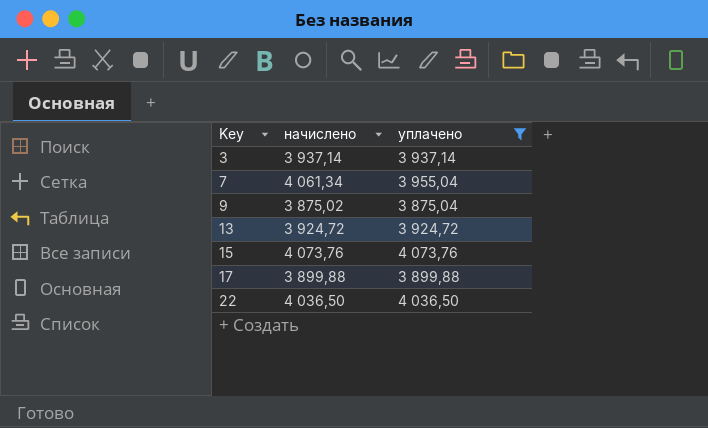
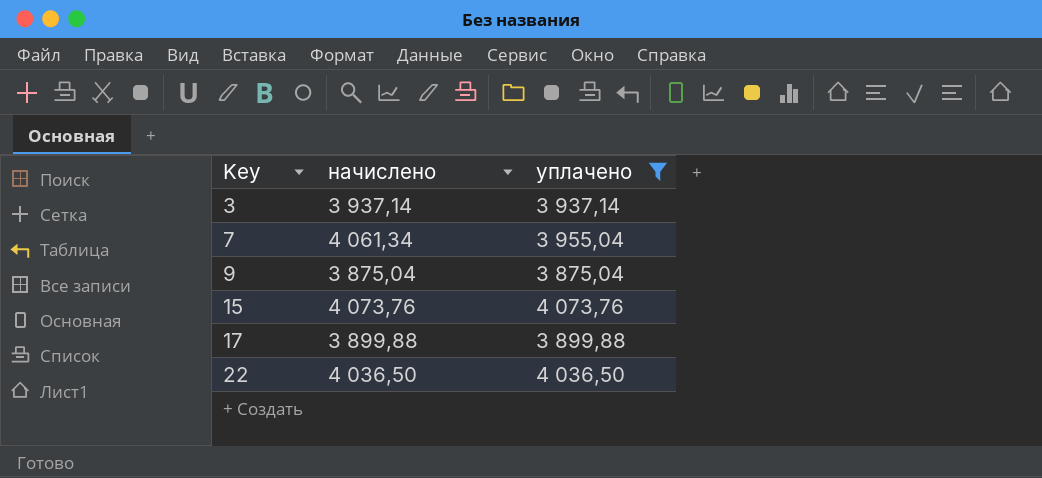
row 13: 3 924,72 | 3 924,72 -> none
9 | начислено: 3 875,02 -> 3 875,04

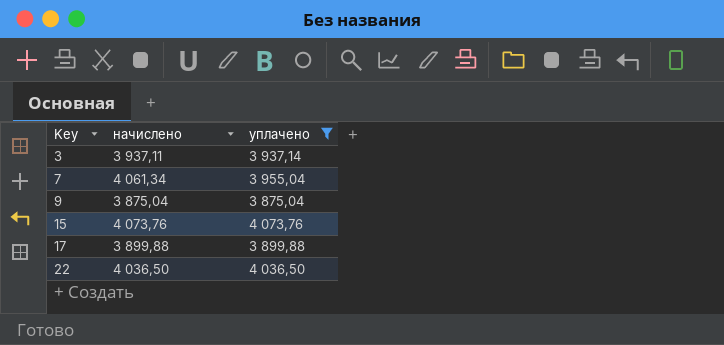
3 | начислено: 3 937,14 -> 3 937,11

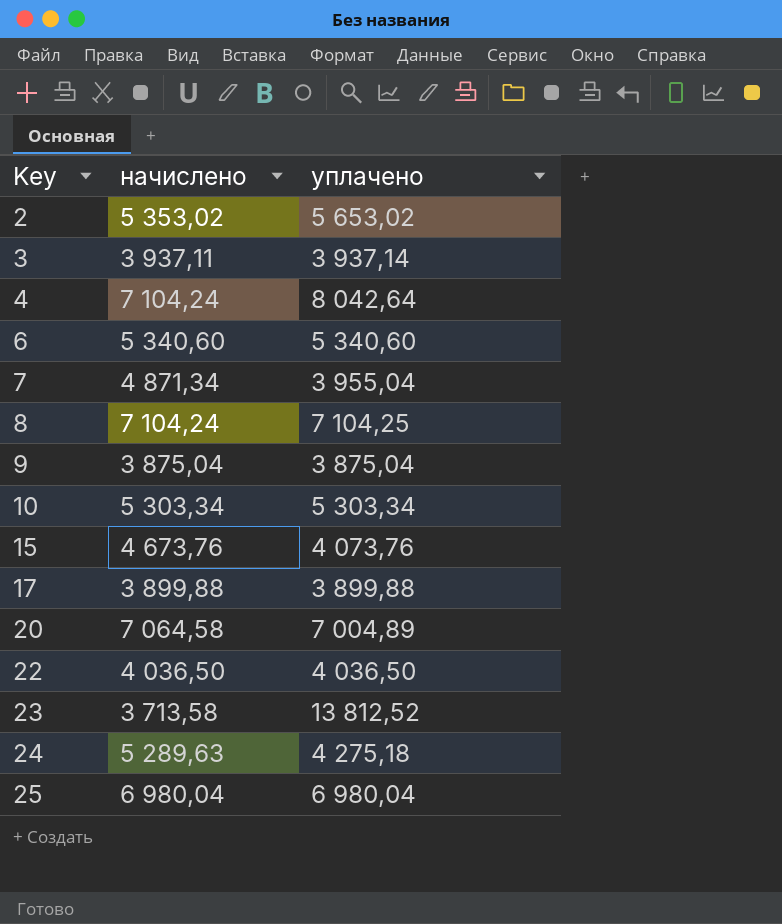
filter: уплачено <= 4 073,76 -> none
7 | начислено: 4 061,34 -> 4 871,34
15 | начислено: 4 073,76 -> 4 673,76

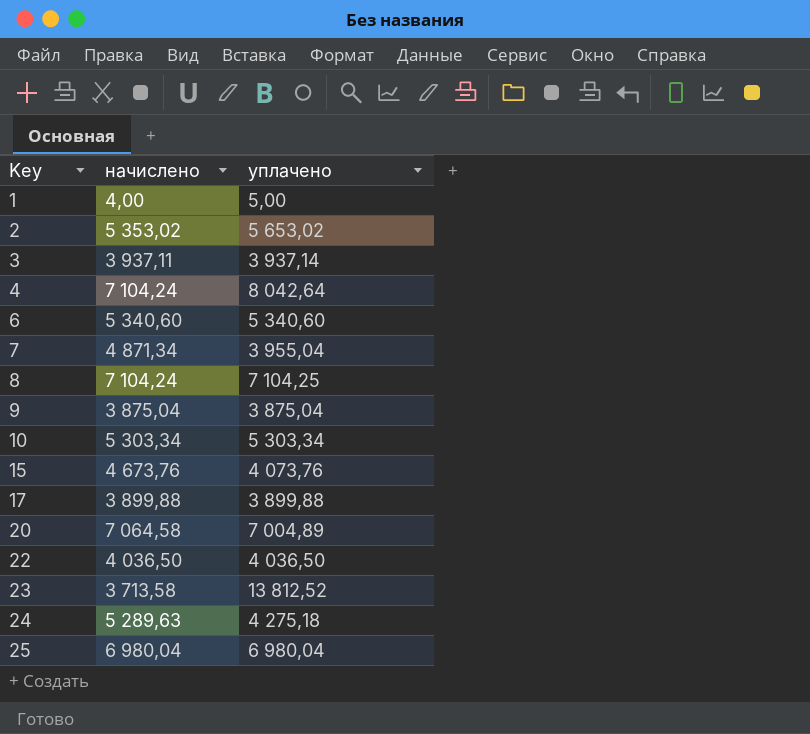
row 1: none -> 4,00 | 5,00

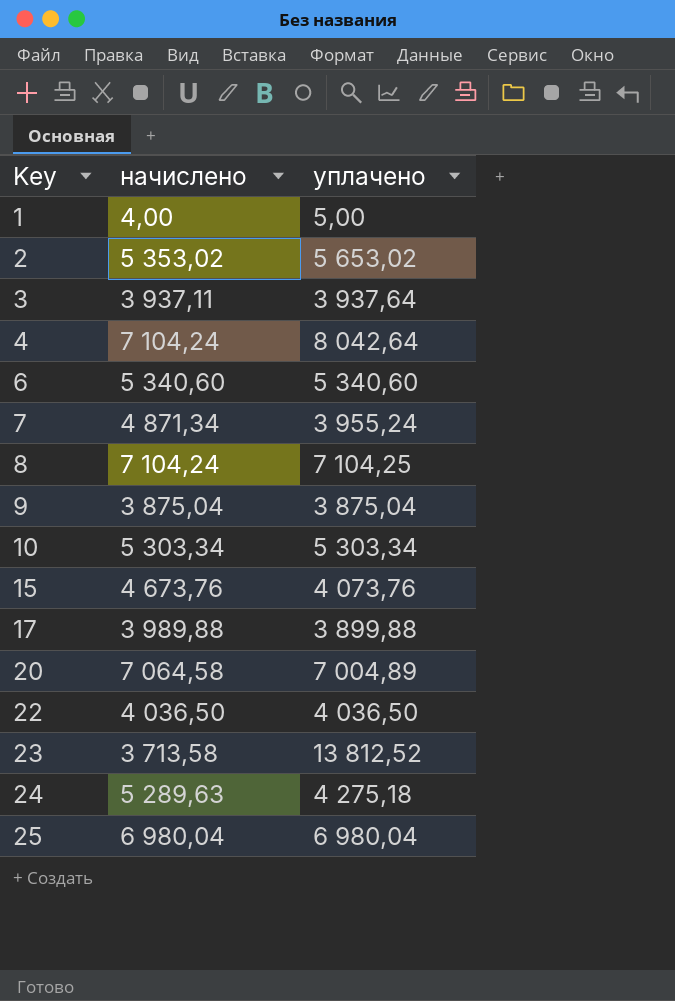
3 | уплачено: 3 937,14 -> 3 937,64
7 | уплачено: 3 955,04 -> 3 955,24
17 | начислено: 3 899,88 -> 3 989,88

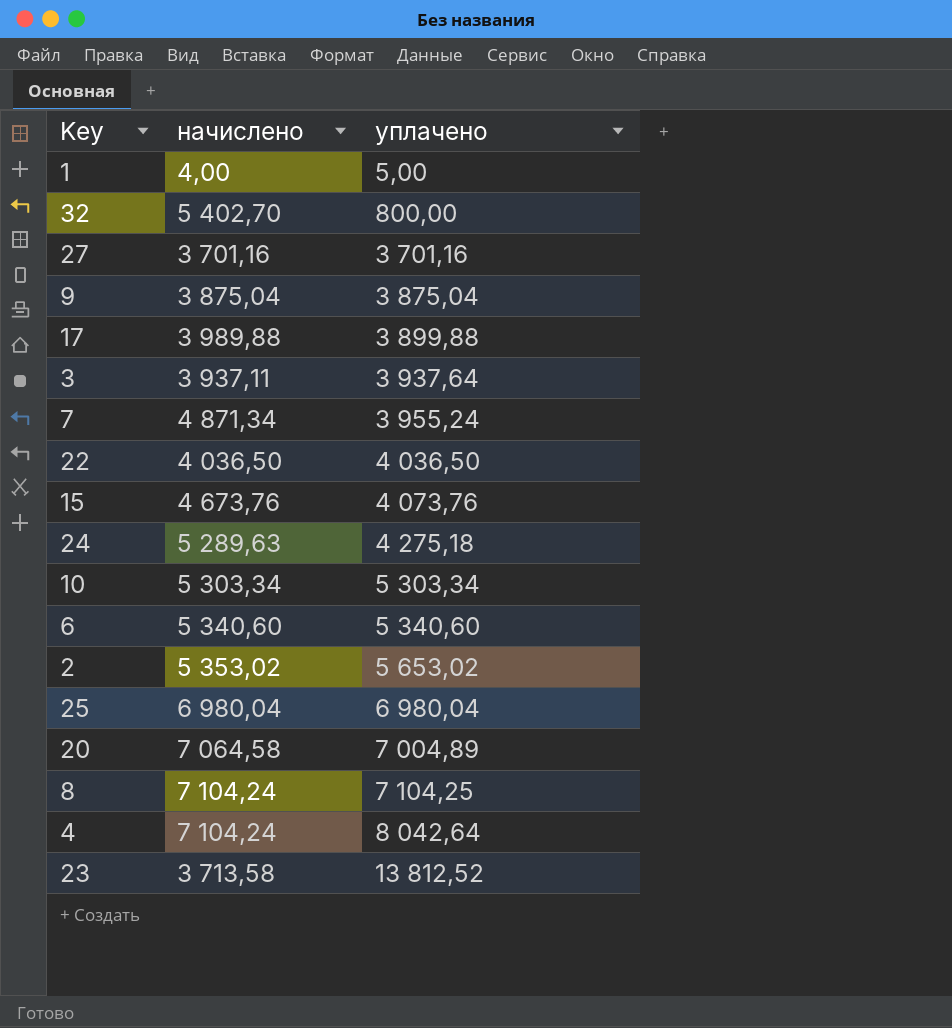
row order: Key ascending -> уплачено ascending
row 32: none -> 5 402,70 | 800,00
row 27: none -> 3 701,16 | 3 701,16

